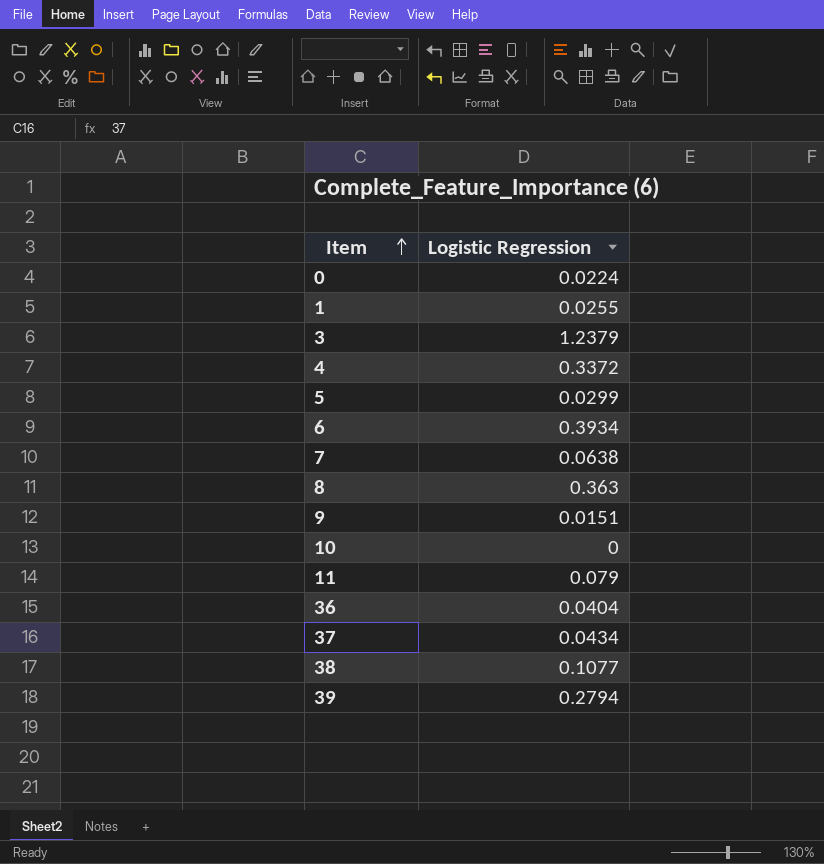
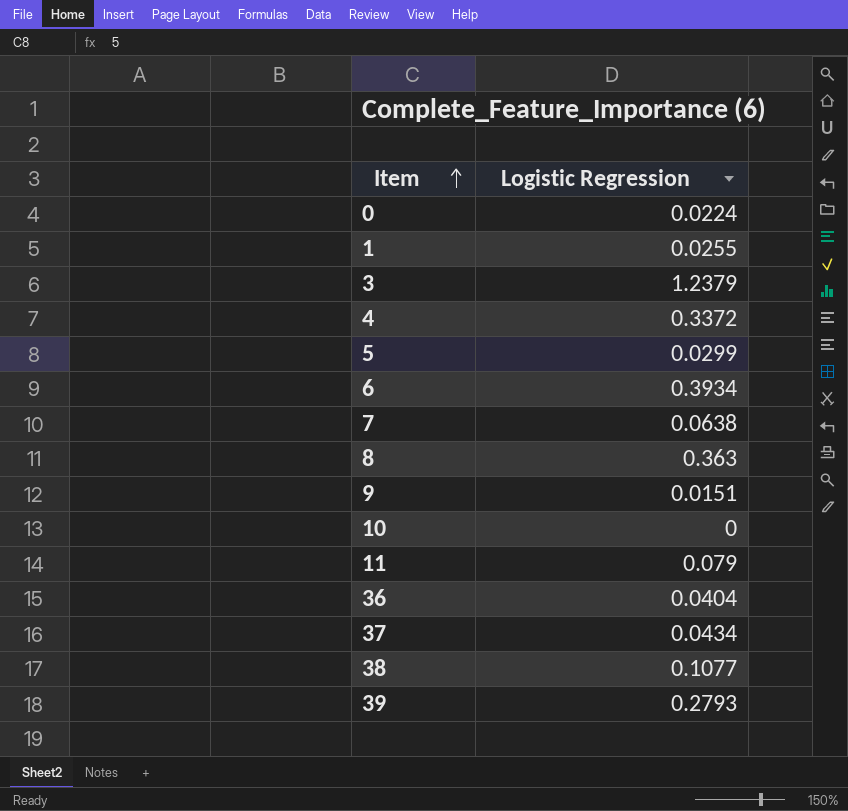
39 | Logistic Regression: 0.2794 -> 0.2793

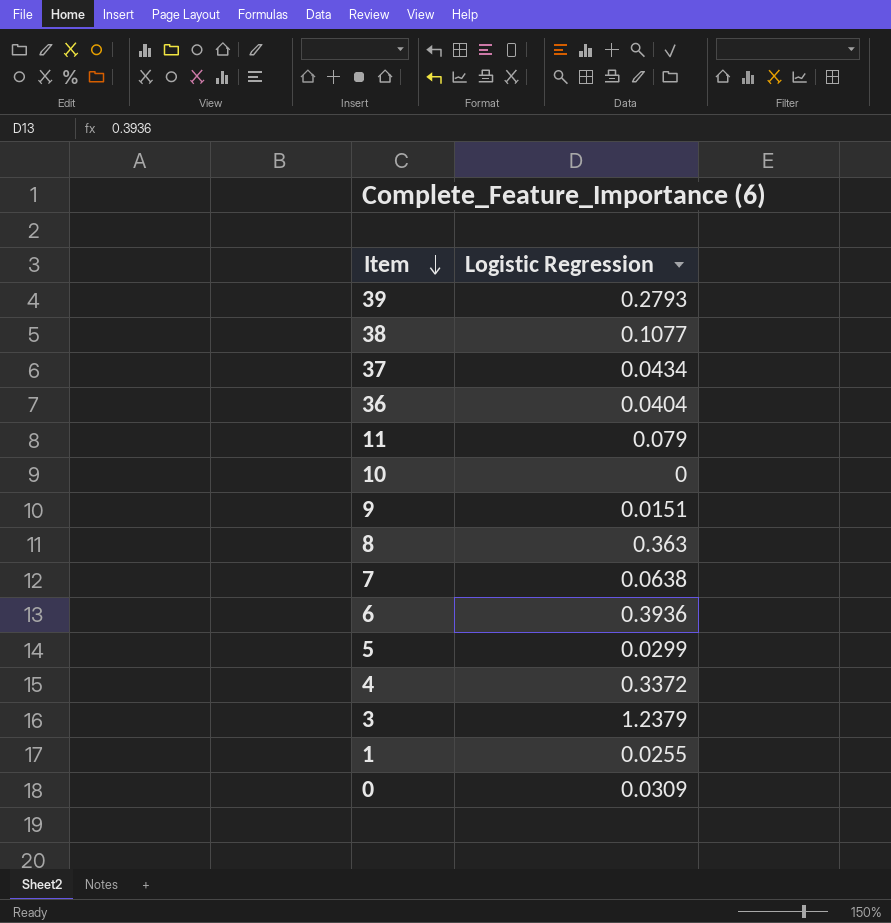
row order: Item ascending -> Item descending
6 | Logistic Regression: 0.3934 -> 0.3936
0 | Logistic Regression: 0.0224 -> 0.0309

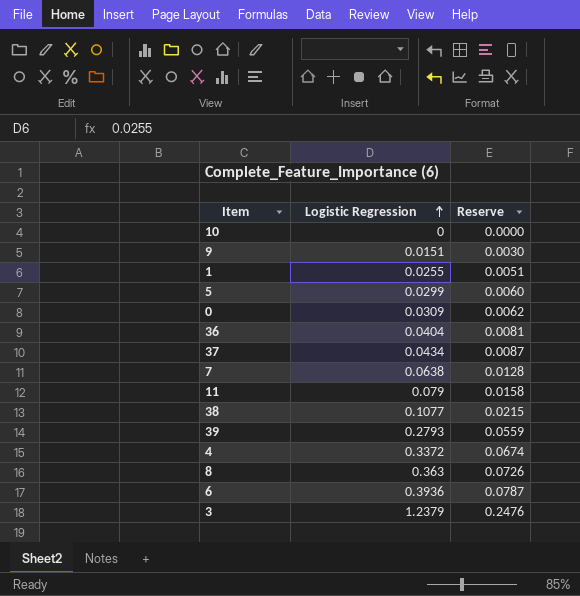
row order: Item descending -> Logistic Regression ascending
column Reserve | formula: none -> [Logistic Regression] * 0.2

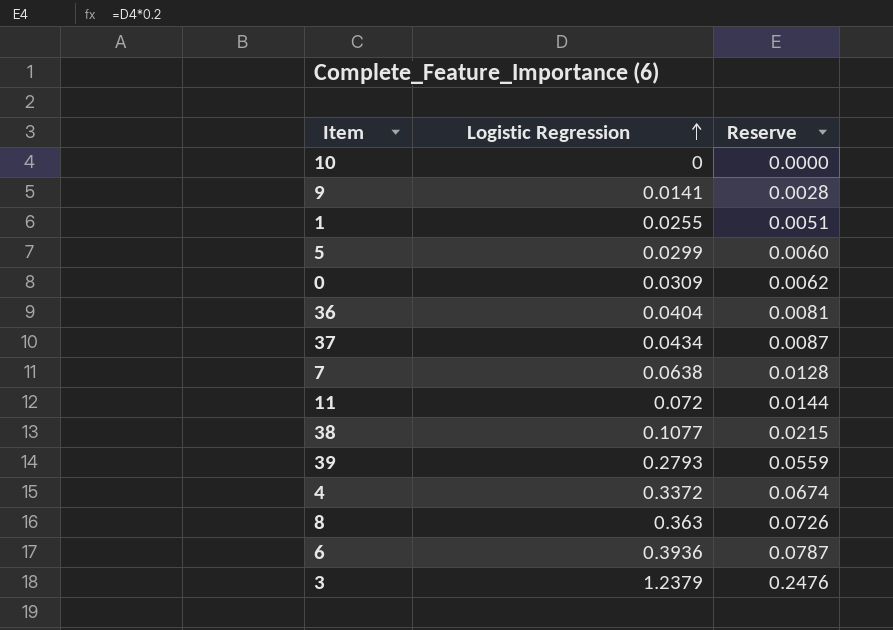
9 | Logistic Regression: 0.0151 -> 0.0141
9 | Reserve: 0.0030 -> 0.0028
11 | Logistic Regression: 0.079 -> 0.072
11 | Reserve: 0.0158 -> 0.0144

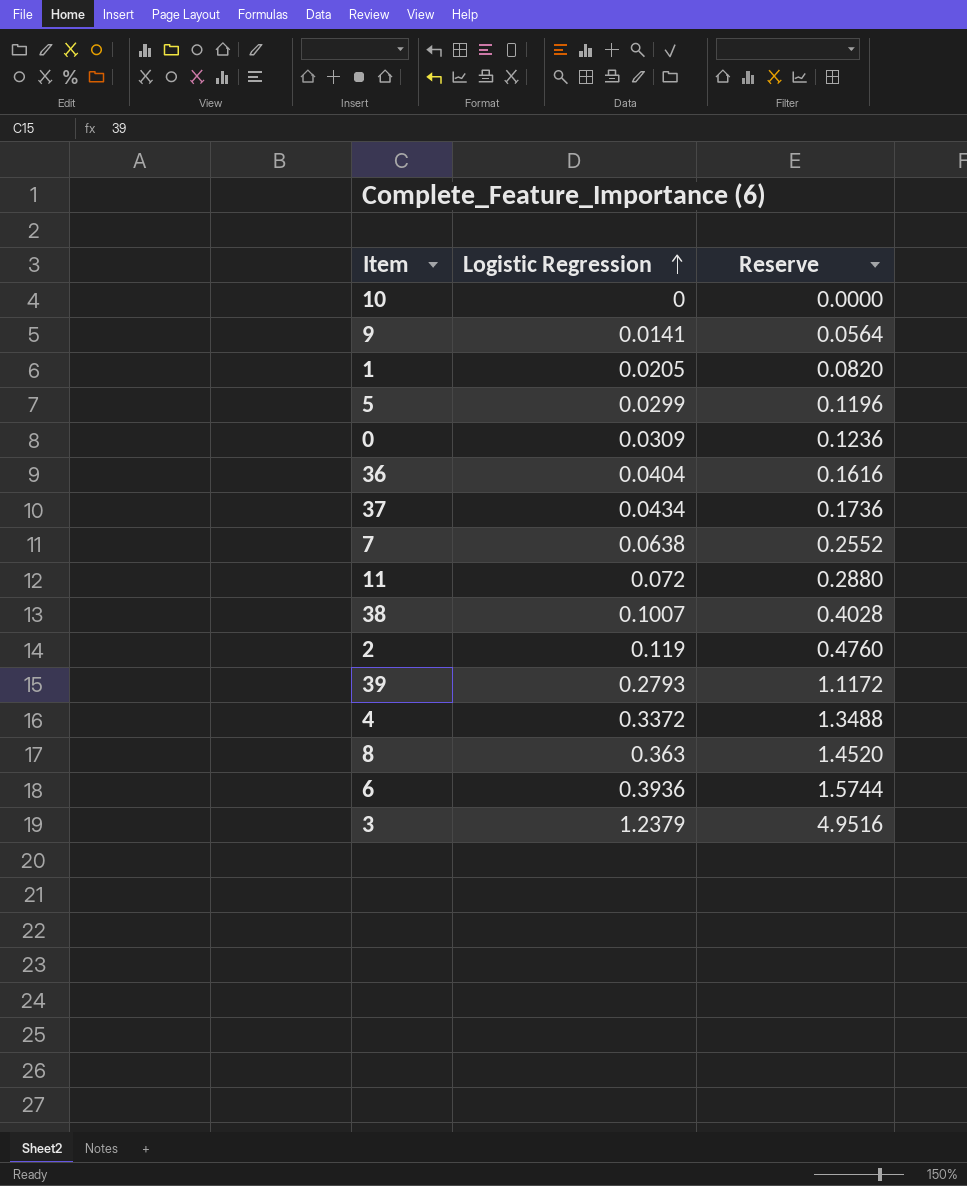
column Reserve | formula: [Logistic Regression] * 0.2 -> [Logistic Regression] * 4
1 | Logistic Regression: 0.0255 -> 0.0205
38 | Logistic Regression: 0.1077 -> 0.1007
row 2: none -> 0.119 | 0.4760

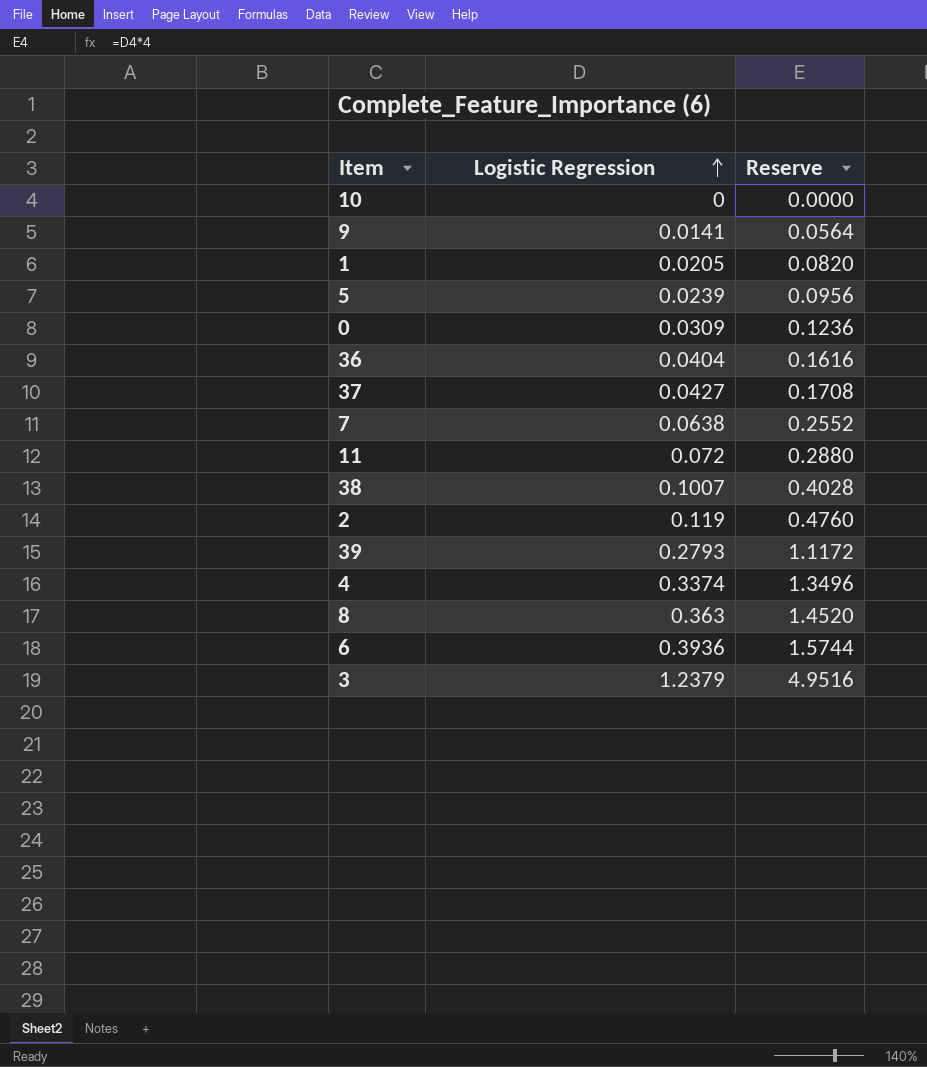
5 | Logistic Regression: 0.0299 -> 0.0239
5 | Reserve: 0.1196 -> 0.0956
37 | Logistic Regression: 0.0434 -> 0.0427
37 | Reserve: 0.1736 -> 0.1708
4 | Logistic Regression: 0.3372 -> 0.3374
4 | Reserve: 1.3488 -> 1.3496

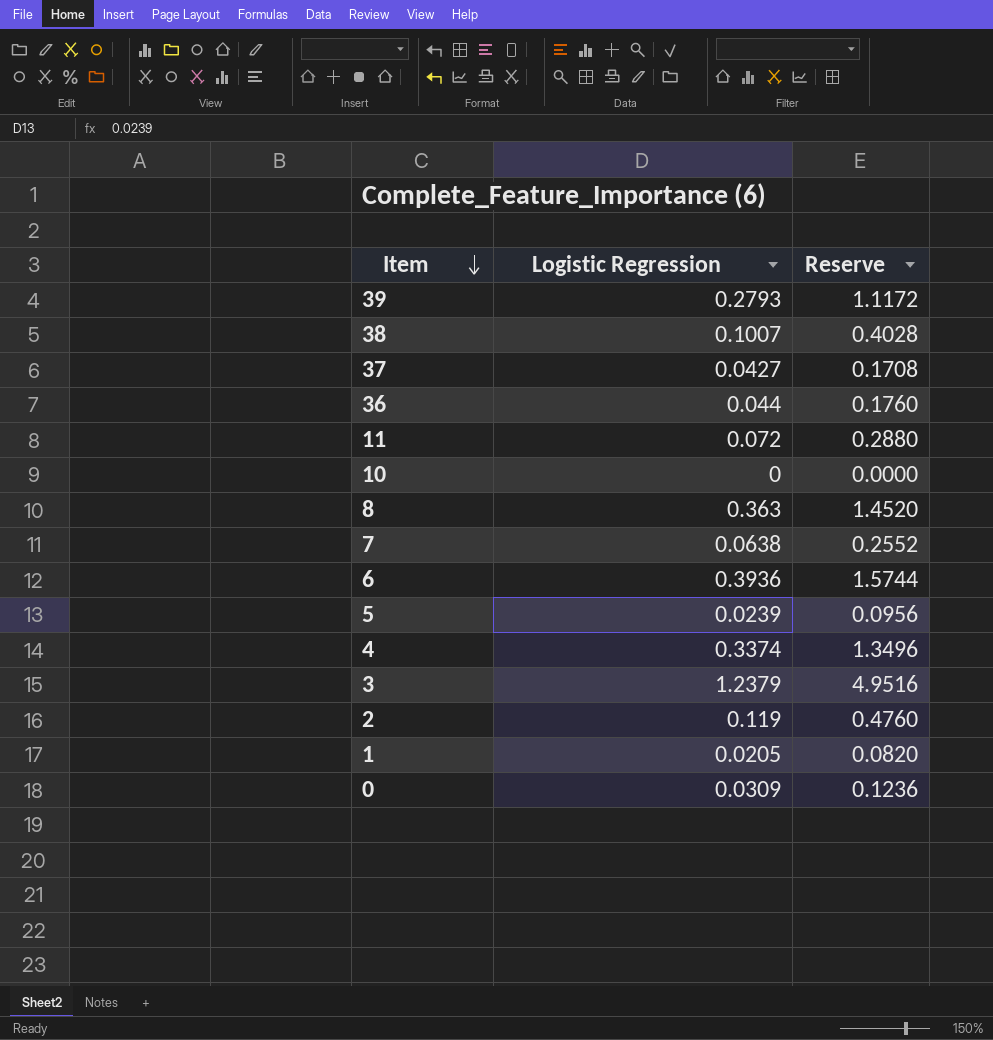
row order: Logistic Regression ascending -> Item descending
row 9: 0.0141 | 0.0564 -> none
36 | Logistic Regression: 0.0404 -> 0.044
36 | Reserve: 0.1616 -> 0.1760

